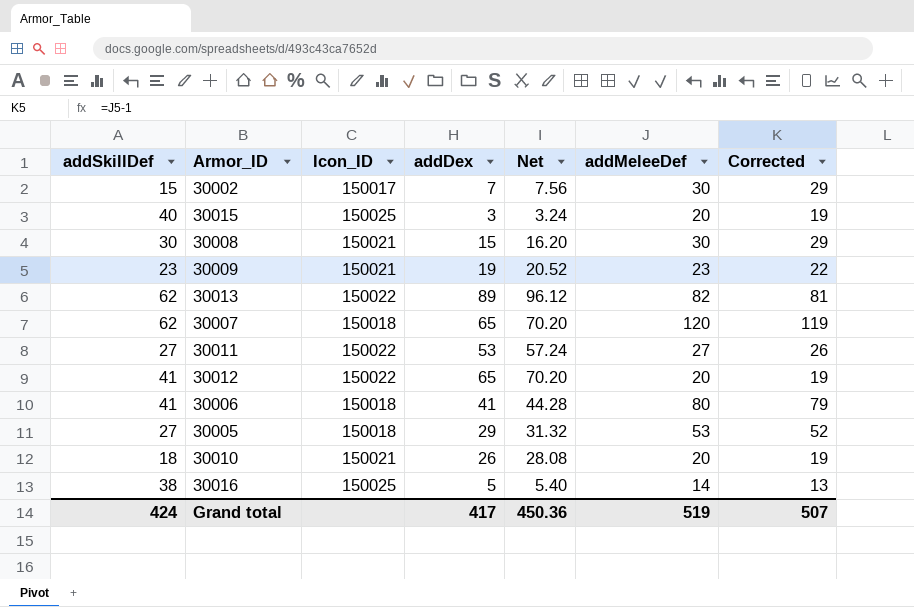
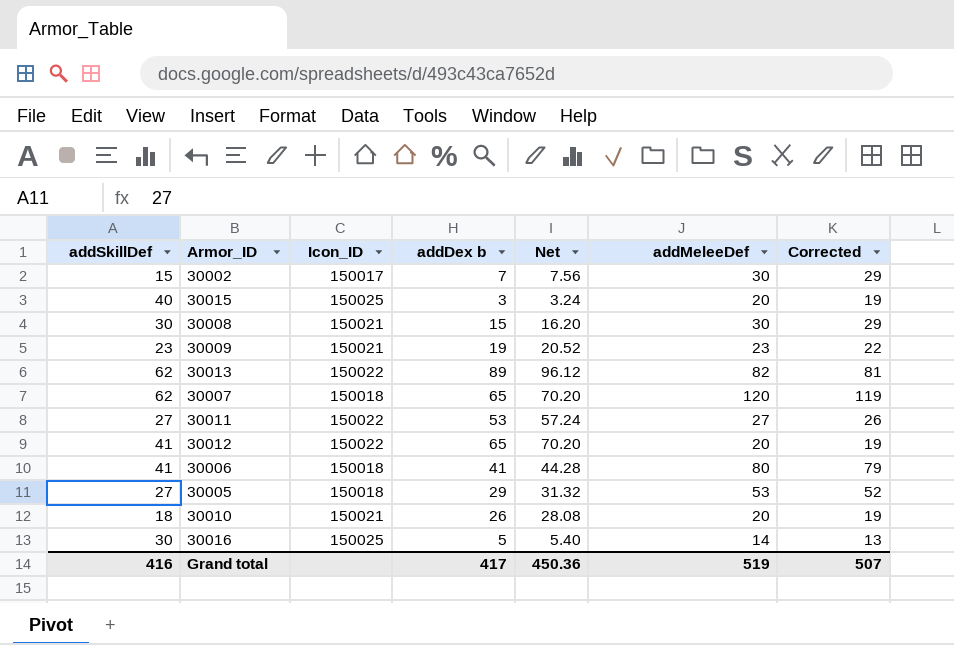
column name: addDex -> addDex b
30016 | addSkillDef: 38 -> 30
Grand total | addSkillDef: 424 -> 416

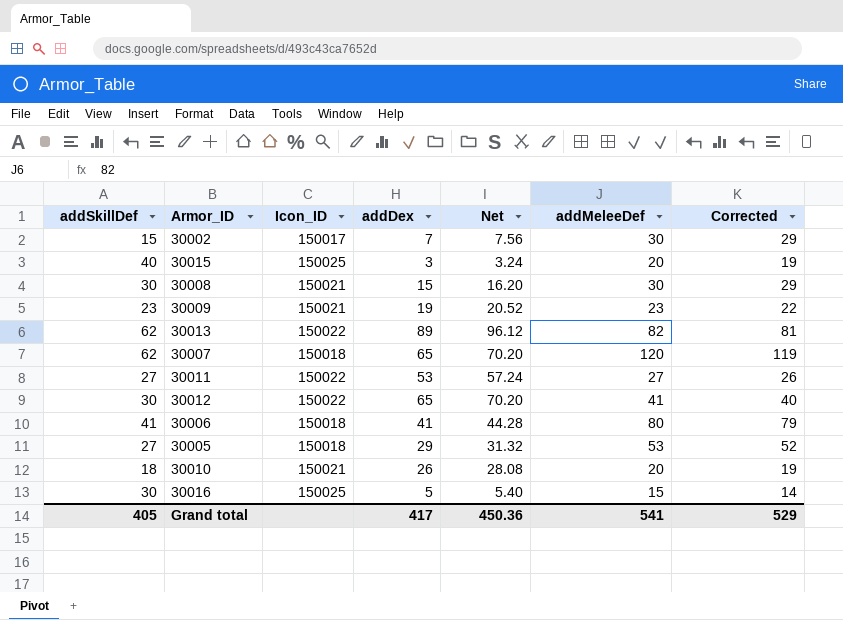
column name: addDex b -> addDex
30012 | addSkillDef: 41 -> 30
30012 | addMeleeDef: 20 -> 41
30012 | Corrected: 19 -> 40
30016 | addMeleeDef: 14 -> 15
30016 | Corrected: 13 -> 14
Grand total | addSkillDef: 416 -> 405
Grand total | addMeleeDef: 519 -> 541
Grand total | Corrected: 507 -> 529

